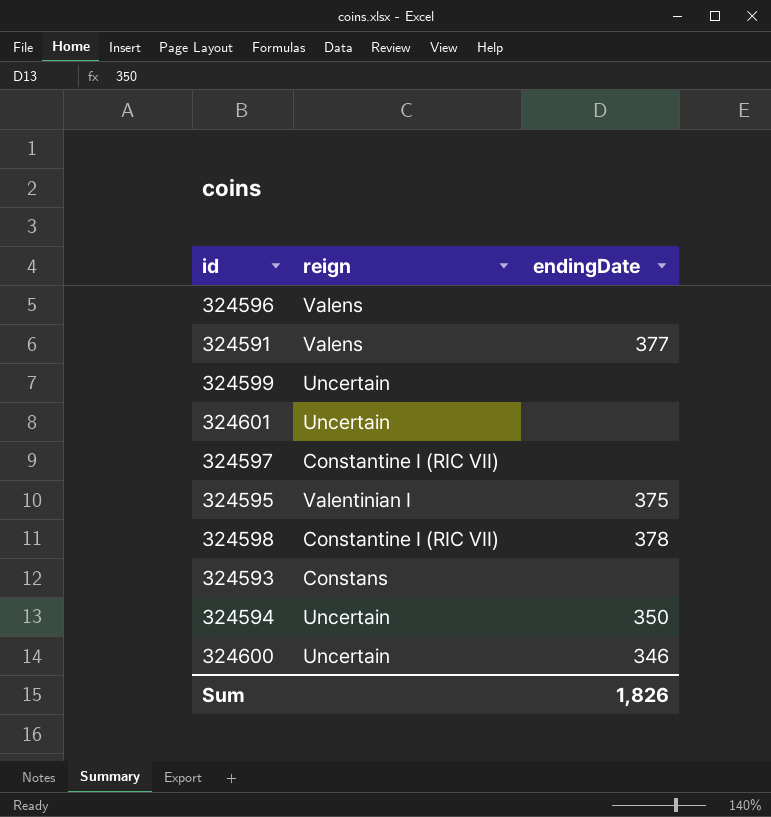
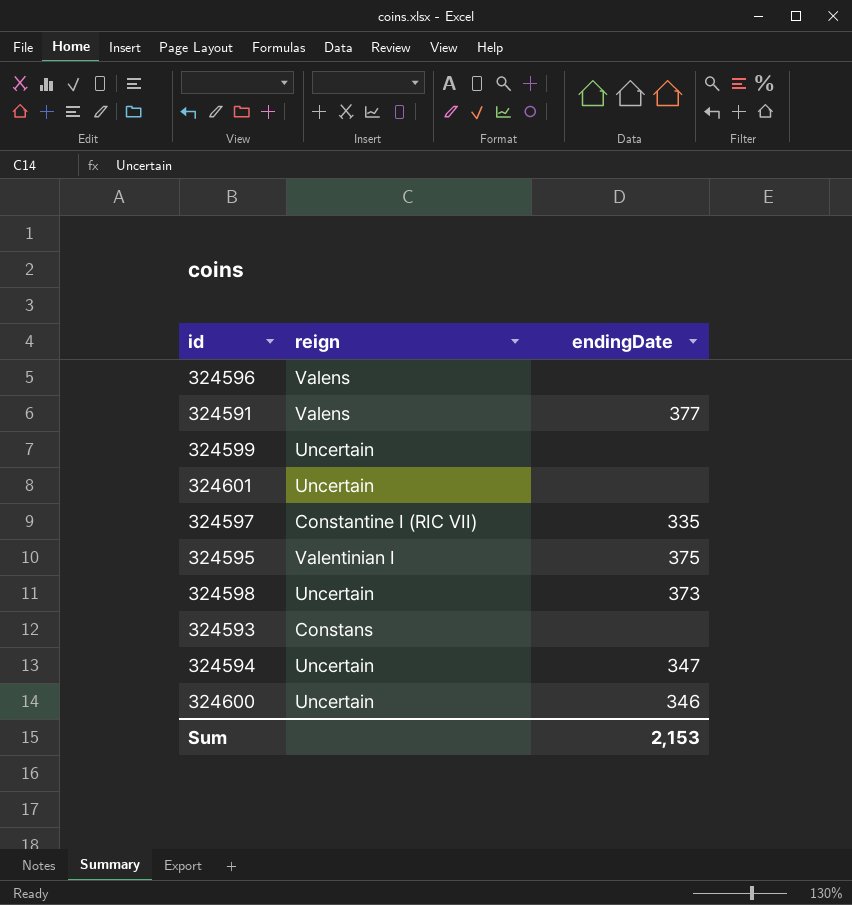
324597 | endingDate: none -> 335
324598 | reign: Constantine I (RIC VII) -> Uncertain
324598 | endingDate: 378 -> 373
324594 | endingDate: 350 -> 347
Sum | endingDate: 1,826 -> 2,153

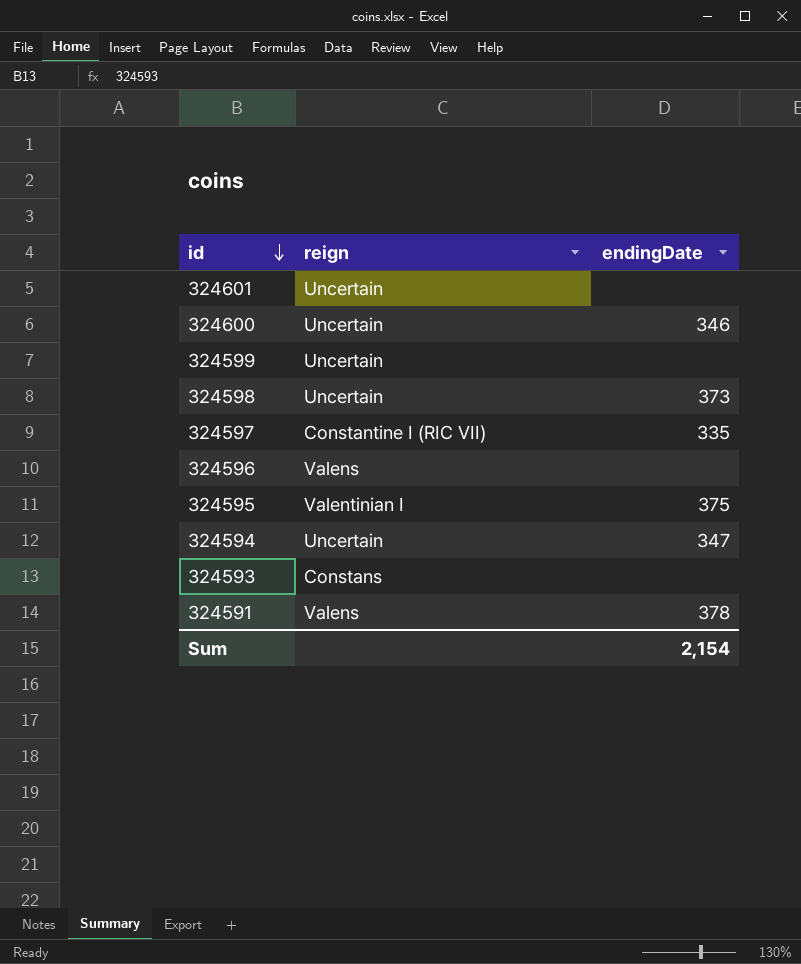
row order: none -> id descending
324591 | endingDate: 377 -> 378
Sum | endingDate: 2,153 -> 2,154

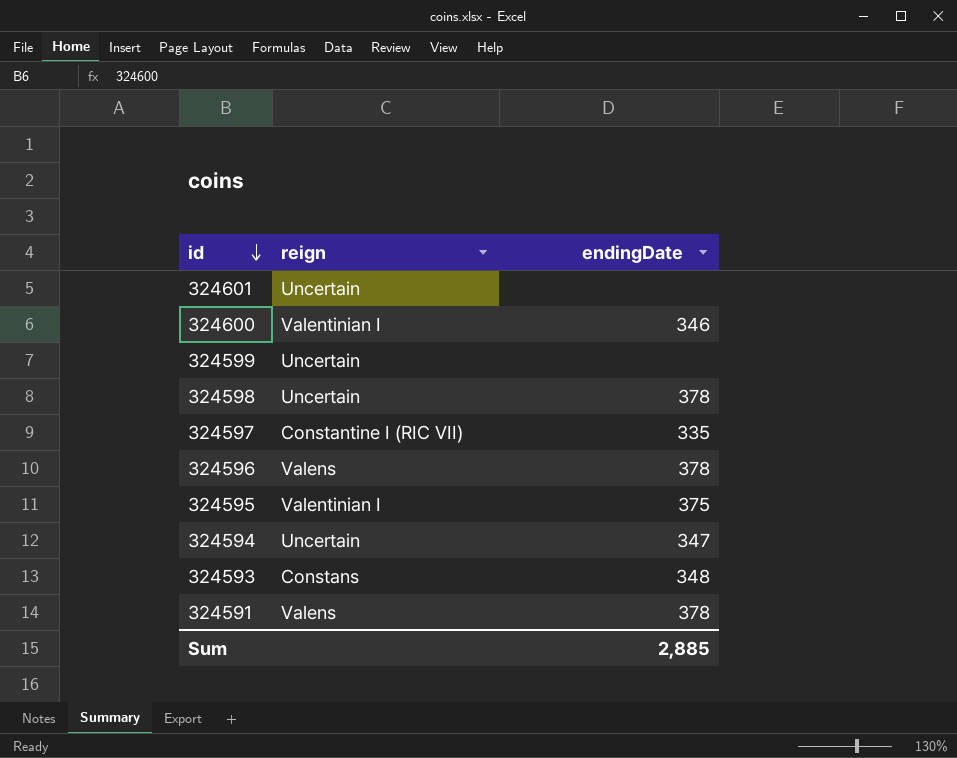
324600 | reign: Uncertain -> Valentinian I
324598 | endingDate: 373 -> 378
324596 | endingDate: none -> 378
324593 | endingDate: none -> 348
Sum | endingDate: 2,154 -> 2,885

